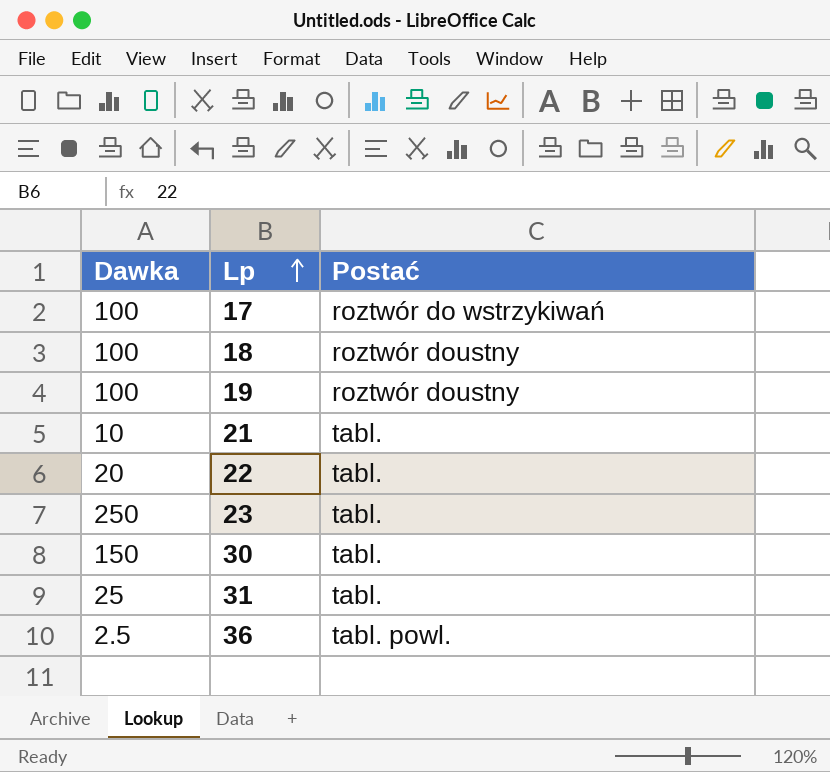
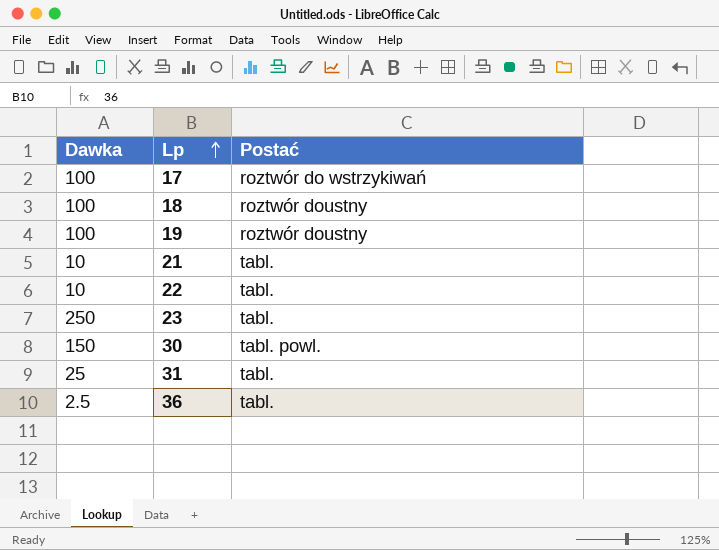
22 | Dawka: 20 -> 10
30 | Postać: tabl. -> tabl. powl.
36 | Postać: tabl. powl. -> tabl.

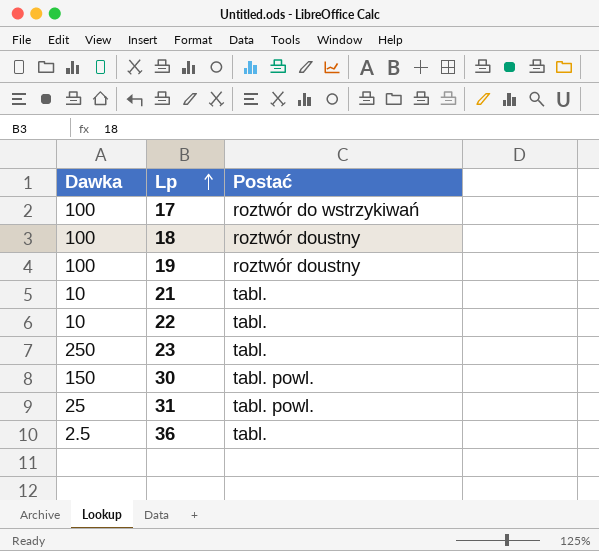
31 | Postać: tabl. -> tabl. powl.

